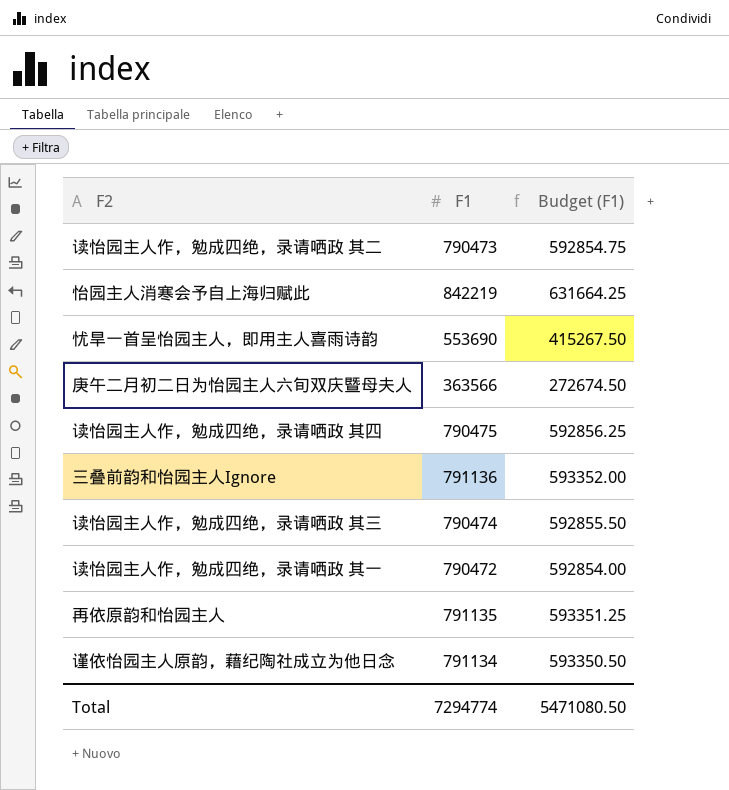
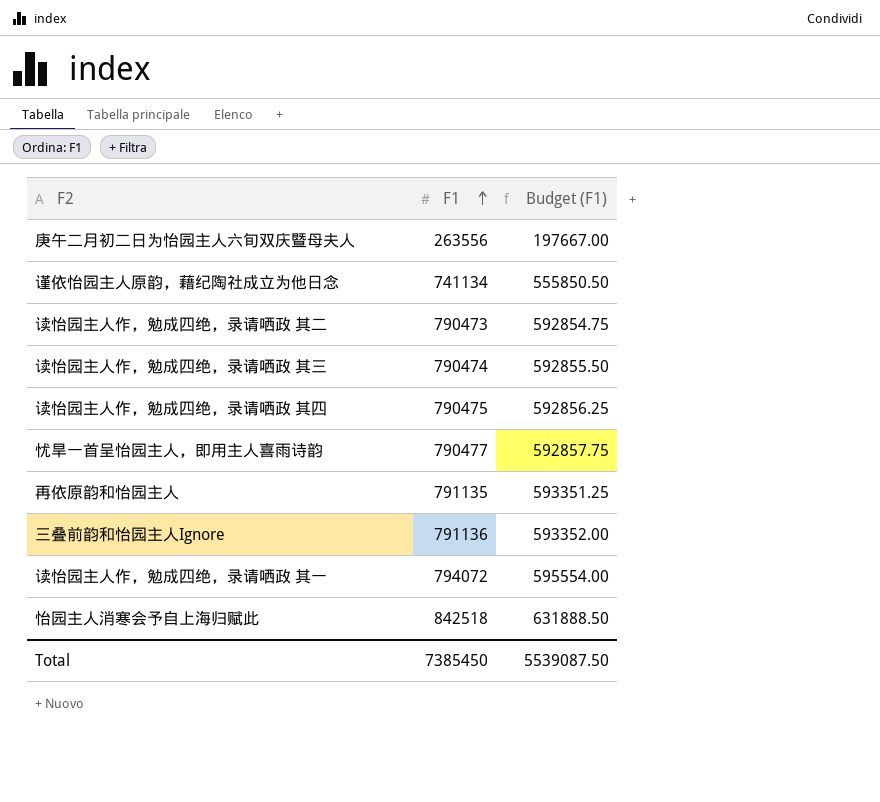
row order: none -> F1 ascending
庚午二月初二日为怡园主人六旬双庆暨母夫人 | F1: 363566 -> 263556
庚午二月初二日为怡园主人六旬双庆暨母夫人 | Budget (F1): 272674.50 -> 197667.00
谨依怡园主人原韵，藉纪陶社成立为他日念 | F1: 791134 -> 741134
谨依怡园主人原韵，藉纪陶社成立为他日念 | Budget (F1): 593350.50 -> 555850.50
忧旱一首呈怡园主人，即用主人喜雨诗韵 | F1: 553690 -> 790477
忧旱一首呈怡园主人，即用主人喜雨诗韵 | Budget (F1): 415267.50 -> 592857.75
读怡园主人作，勉成四绝，录请哂政 其一 | F1: 790472 -> 794072
读怡园主人作，勉成四绝，录请哂政 其一 | Budget (F1): 592854.00 -> 595554.00
怡园主人消寒会予自上海归赋此 | F1: 842219 -> 842518
怡园主人消寒会予自上海归赋此 | Budget (F1): 631664.25 -> 631888.50
Total | F1: 7294774 -> 7385450
Total | Budget (F1): 5471080.50 -> 5539087.50

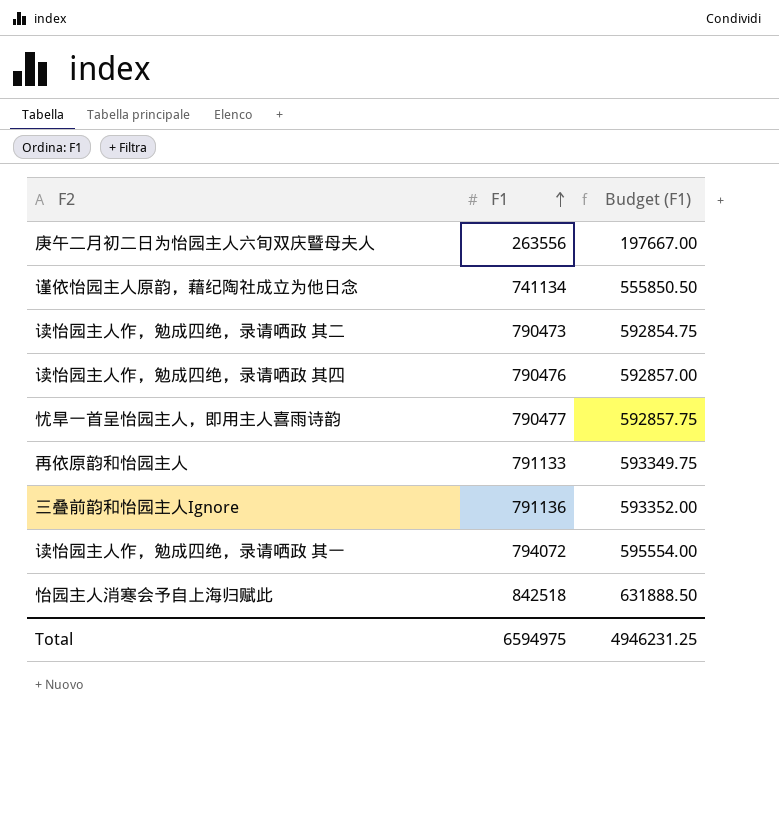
row 读怡园主人作，勉成四绝，录请哂政 其三: 790474 | 592855.50 -> none
读怡园主人作，勉成四绝，录请哂政 其四 | F1: 790475 -> 790476
读怡园主人作，勉成四绝，录请哂政 其四 | Budget (F1): 592856.25 -> 592857.00
再依原韵和怡园主人 | F1: 791135 -> 791133
再依原韵和怡园主人 | Budget (F1): 593351.25 -> 593349.75
Total | F1: 7385450 -> 6594975
Total | Budget (F1): 5539087.50 -> 4946231.25

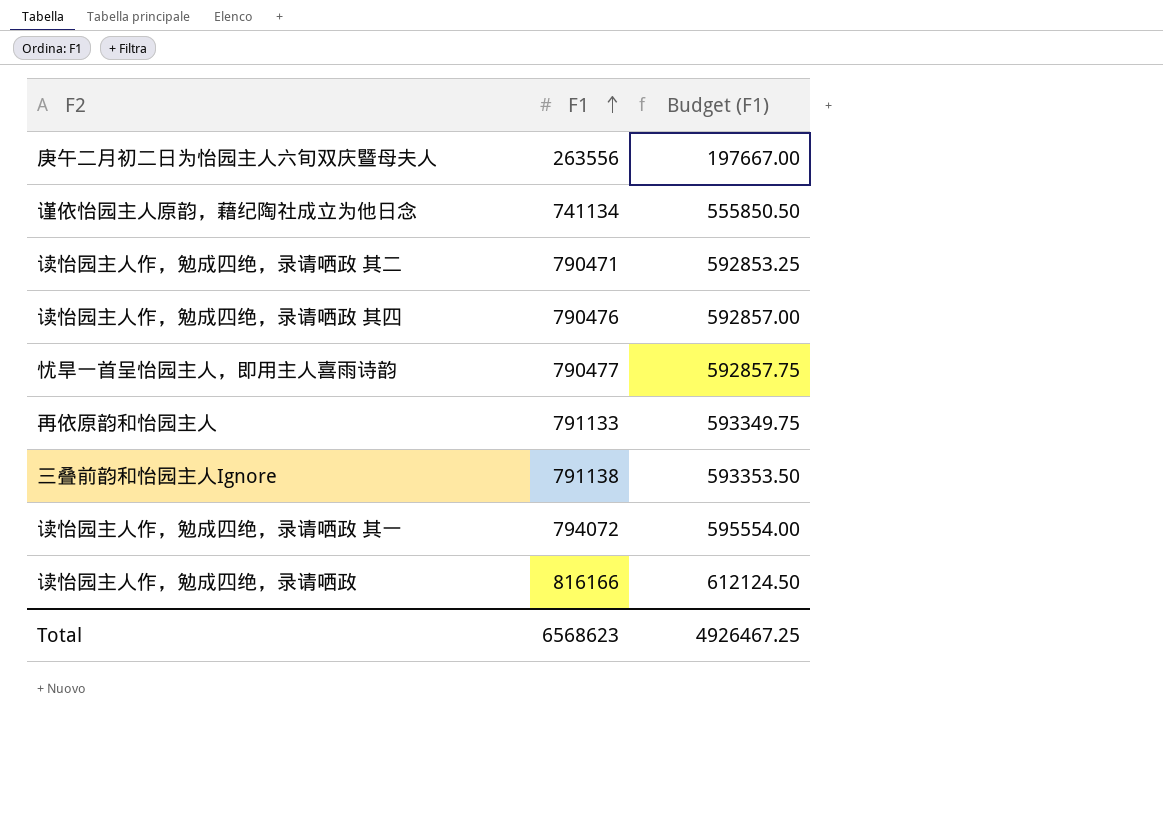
row 怡园主人消寒会予自上海归赋此: 842518 | 631888.50 -> none
读怡园主人作，勉成四绝，录请哂政 其二 | F1: 790473 -> 790471
读怡园主人作，勉成四绝，录请哂政 其二 | Budget (F1): 592854.75 -> 592853.25
三叠前韵和怡园主人Ignore | F1: 791136 -> 791138
三叠前韵和怡园主人Ignore | Budget (F1): 593352.00 -> 593353.50
row 读怡园主人作，勉成四绝，录请哂政: none -> 816166 | 612124.50
Total | F1: 6594975 -> 6568623
Total | Budget (F1): 4946231.25 -> 4926467.25

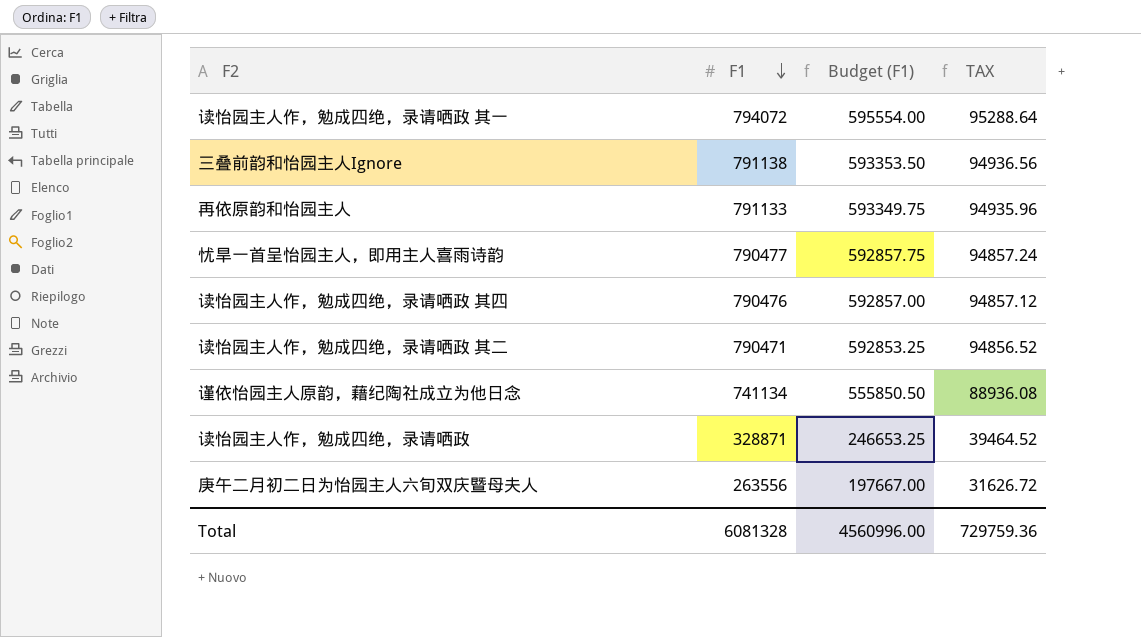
row order: F1 ascending -> F1 descending
column TAX | formula: none -> [F1] * 0.12
读怡园主人作，勉成四绝，录请哂政 | F1: 816166 -> 328871
读怡园主人作，勉成四绝，录请哂政 | Budget (F1): 612124.50 -> 246653.25
Total | F1: 6568623 -> 6081328
Total | Budget (F1): 4926467.25 -> 4560996.00

